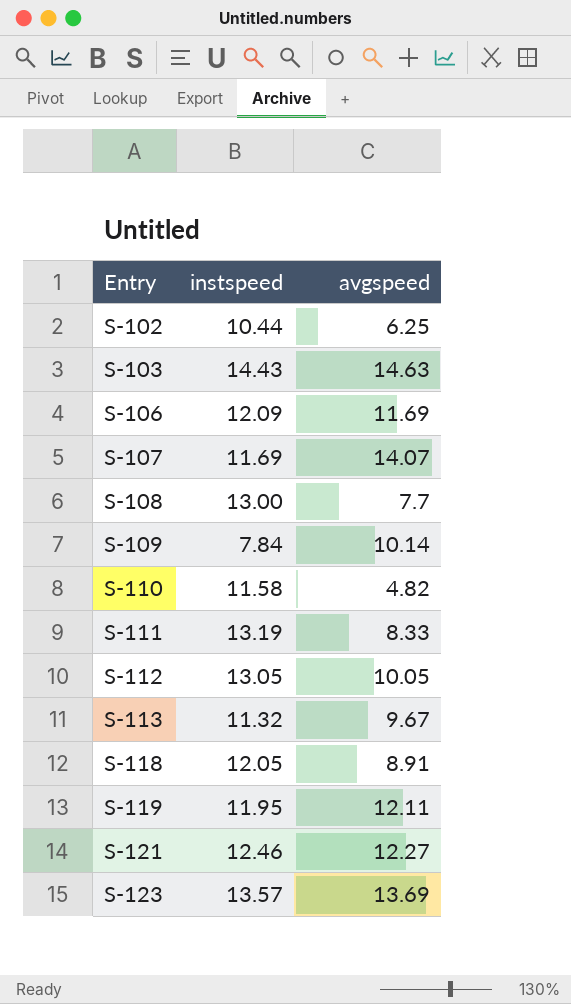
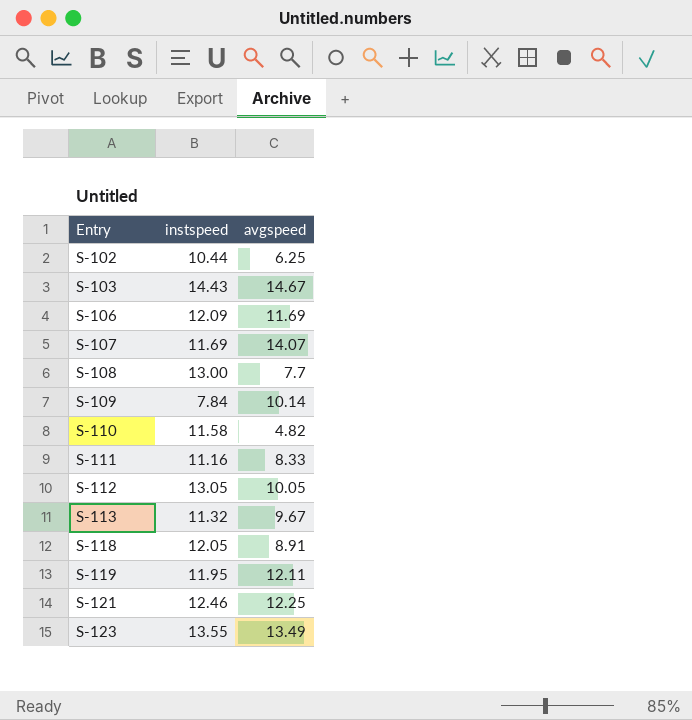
S-103 | avgspeed: 14.63 -> 14.67
S-111 | instspeed: 13.19 -> 11.16
S-121 | avgspeed: 12.27 -> 12.25
S-123 | instspeed: 13.57 -> 13.55
S-123 | avgspeed: 13.69 -> 13.49

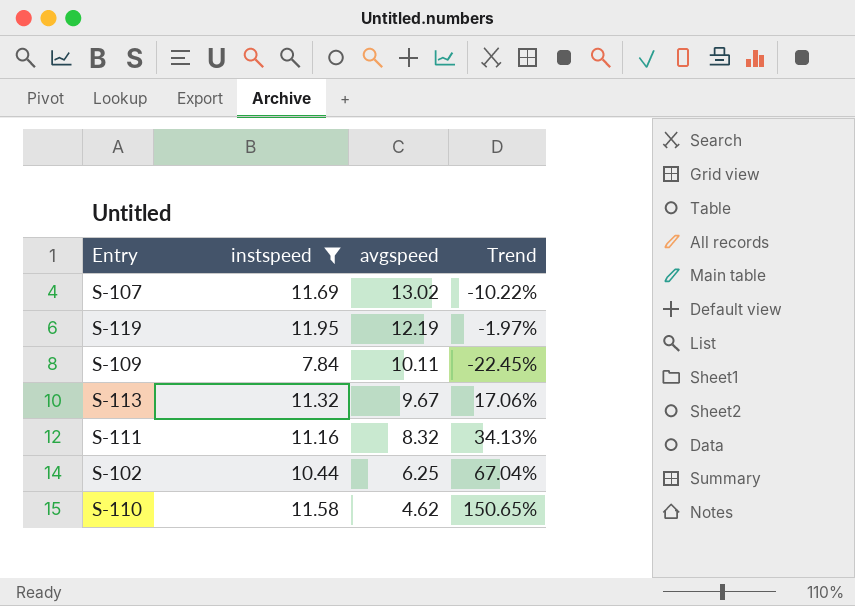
filter: none -> instspeed <= 11.95
row order: Entry ascending -> avgspeed descending
column Trend | formula: none -> ([instspeed] - [avgspeed]) / [avgspeed]
S-107 | avgspeed: 14.07 -> 13.02
S-119 | avgspeed: 12.11 -> 12.19
S-109 | avgspeed: 10.14 -> 10.11
S-111 | avgspeed: 8.33 -> 8.32
S-110 | avgspeed: 4.82 -> 4.62

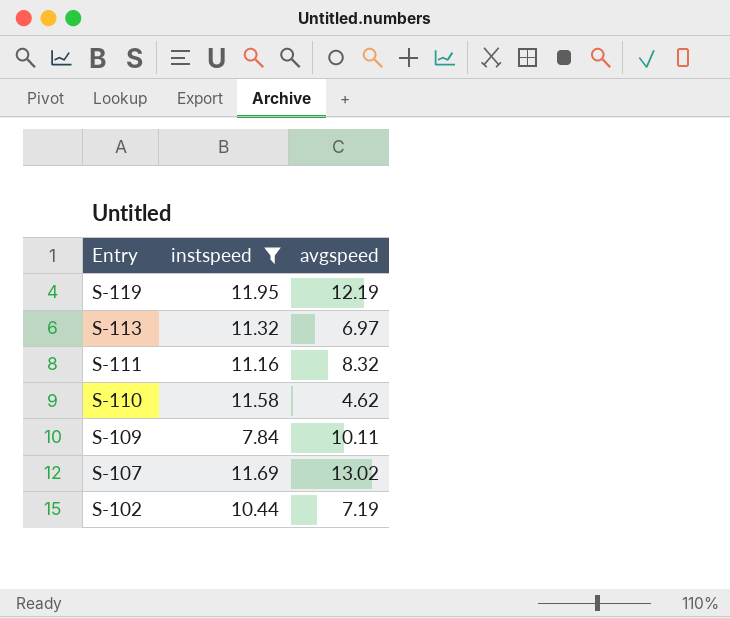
row order: avgspeed descending -> Entry descending
column Trend | formula: ([instspeed] - [avgspeed]) / [avgspeed] -> none
S-113 | avgspeed: 9.67 -> 6.97
S-102 | avgspeed: 6.25 -> 7.19

